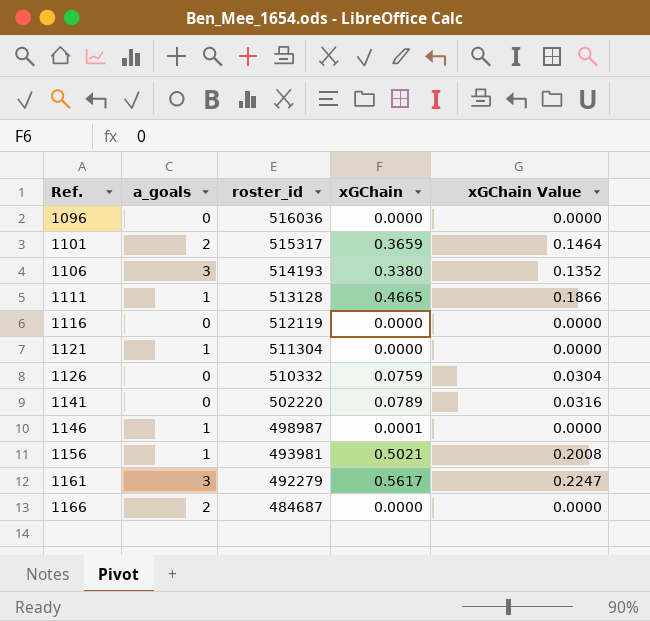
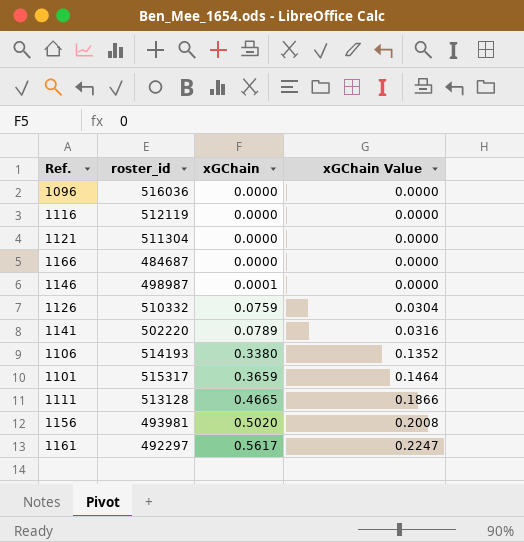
row order: Ref. ascending -> xGChain ascending
column a_goals | position: 2 -> none
1156 | xGChain: 0.5021 -> 0.5020
1161 | roster_id: 492279 -> 492297

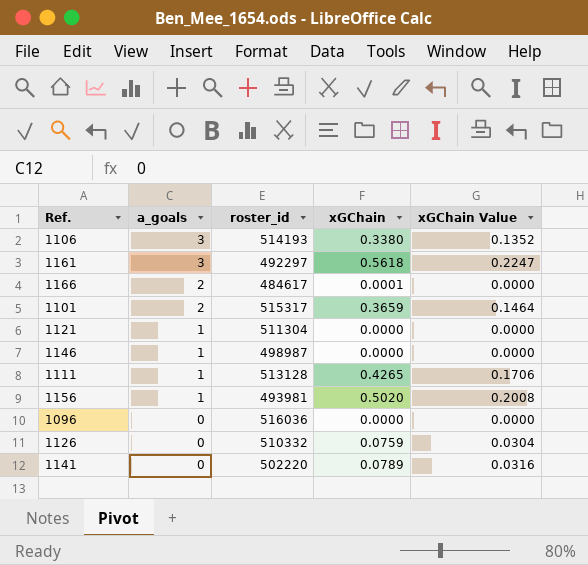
row order: xGChain ascending -> a_goals descending
column a_goals | position: none -> 2
row 1116: 512119 | 0.0000 | 0.0000 -> none
1161 | xGChain: 0.5617 -> 0.5618
1166 | roster_id: 484687 -> 484617
1166 | xGChain: 0.0000 -> 0.0001
1146 | xGChain: 0.0001 -> 0.0000
1111 | xGChain: 0.4665 -> 0.4265
1111 | xGChain Value: 0.1866 -> 0.1706

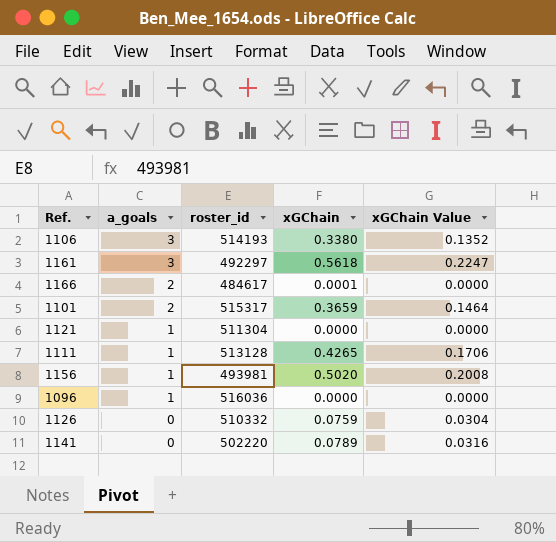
row 1146: 1 | 498987 | 0.0000 | 0.0000 -> none
1096 | a_goals: 0 -> 1

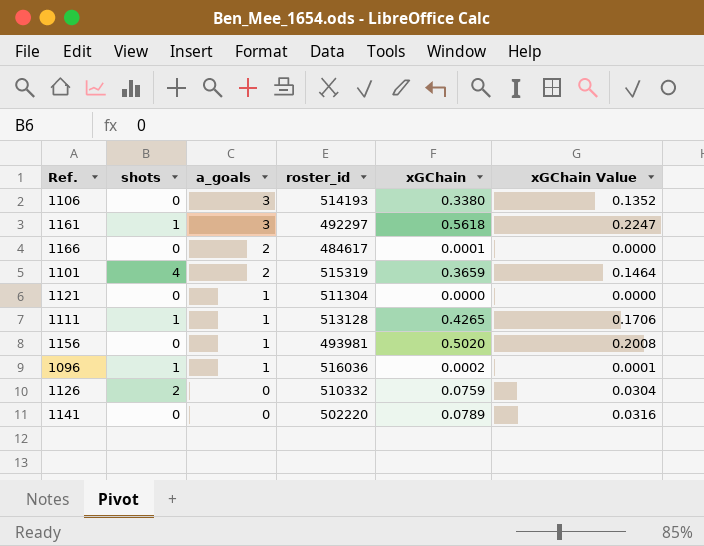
column shots | position: none -> 2
1101 | roster_id: 515317 -> 515319
1096 | xGChain: 0.0000 -> 0.0002
1096 | xGChain Value: 0.0000 -> 0.0001

